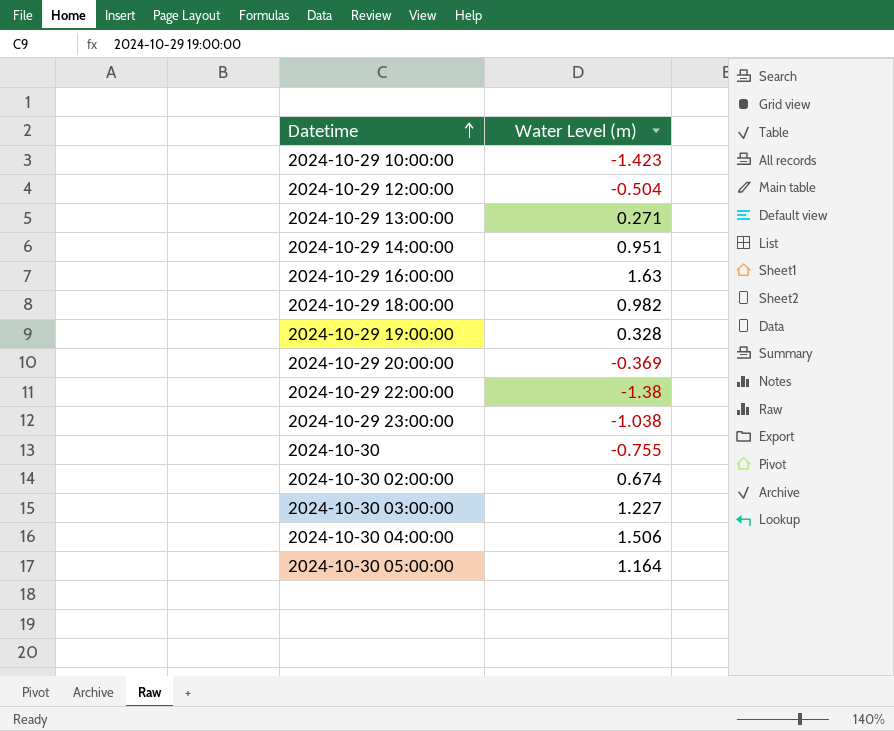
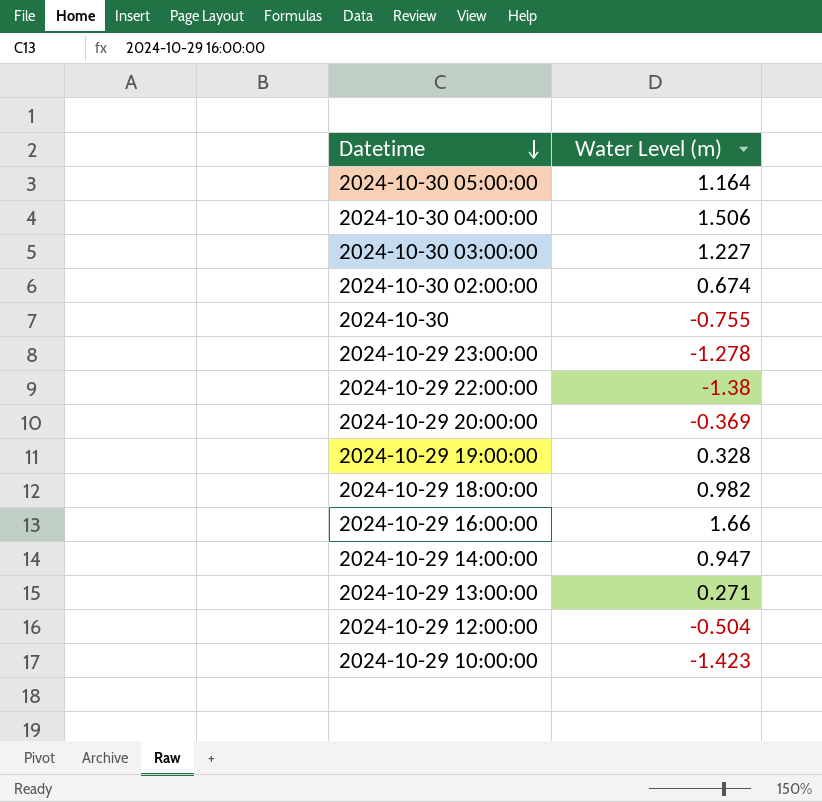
row order: Datetime ascending -> Datetime descending
2024-10-29 23:00:00 | Water Level (m): -1.038 -> -1.278
2024-10-29 16:00:00 | Water Level (m): 1.63 -> 1.66
2024-10-29 14:00:00 | Water Level (m): 0.951 -> 0.947

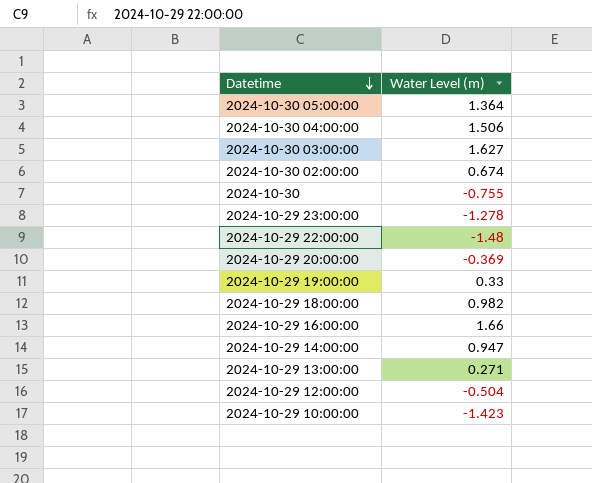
2024-10-30 05:00:00 | Water Level (m): 1.164 -> 1.364
2024-10-30 03:00:00 | Water Level (m): 1.227 -> 1.627
2024-10-29 22:00:00 | Water Level (m): -1.38 -> -1.48
2024-10-29 19:00:00 | Water Level (m): 0.328 -> 0.33

